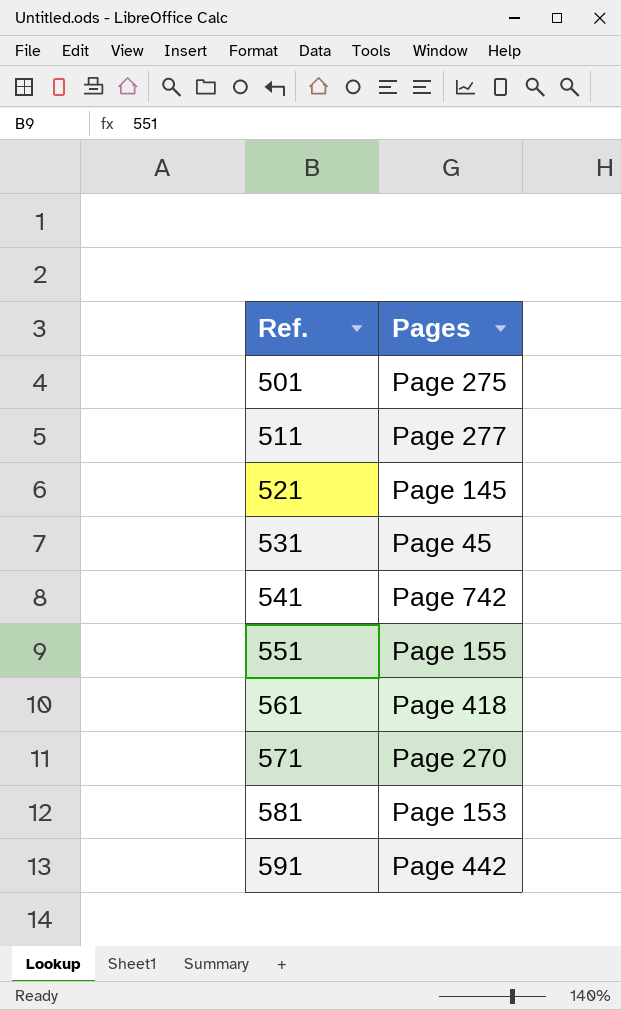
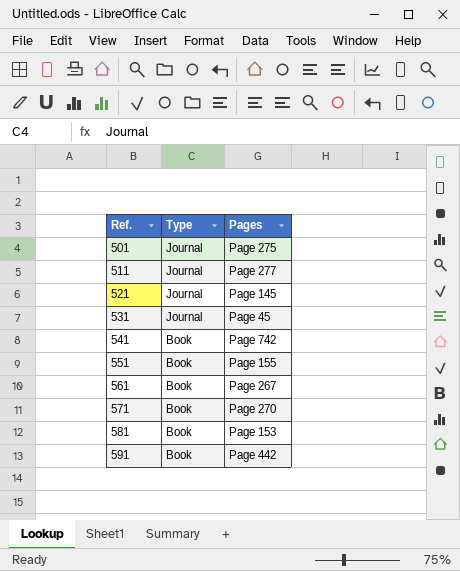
column Type | position: none -> 2
561 | Pages: Page 418 -> Page 267

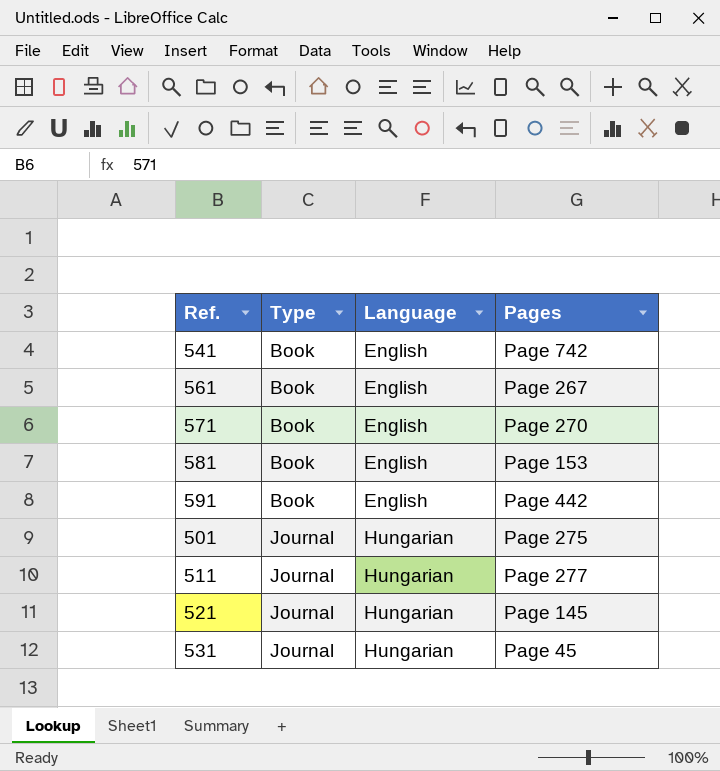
row order: Ref. ascending -> Type ascending
column Language | position: none -> 3
row 551: Book | Page 155 -> none

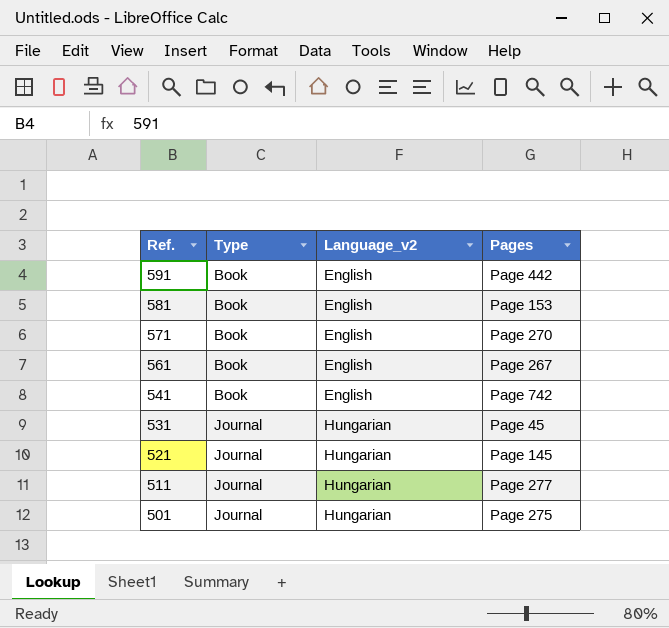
row order: Type ascending -> Ref. descending
column name: Language -> Language_v2

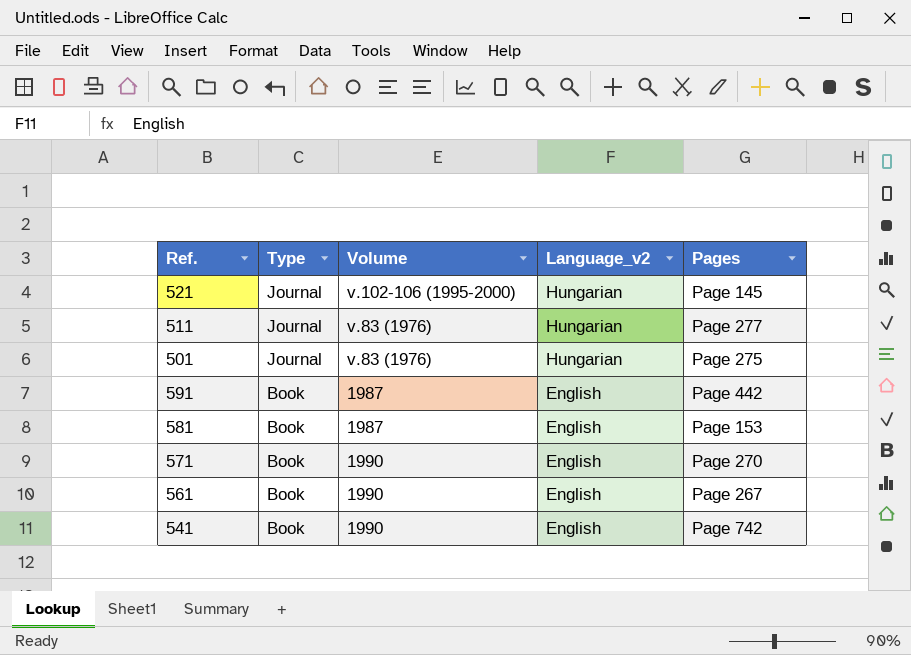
row order: Ref. descending -> Type descending
column Volume | position: none -> 3
row 531: Journal | Hungarian | Page 45 -> none

